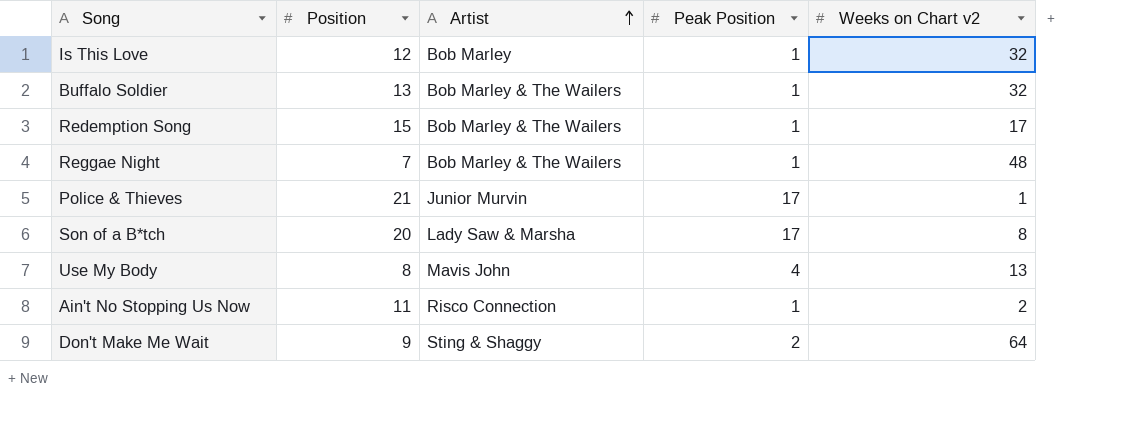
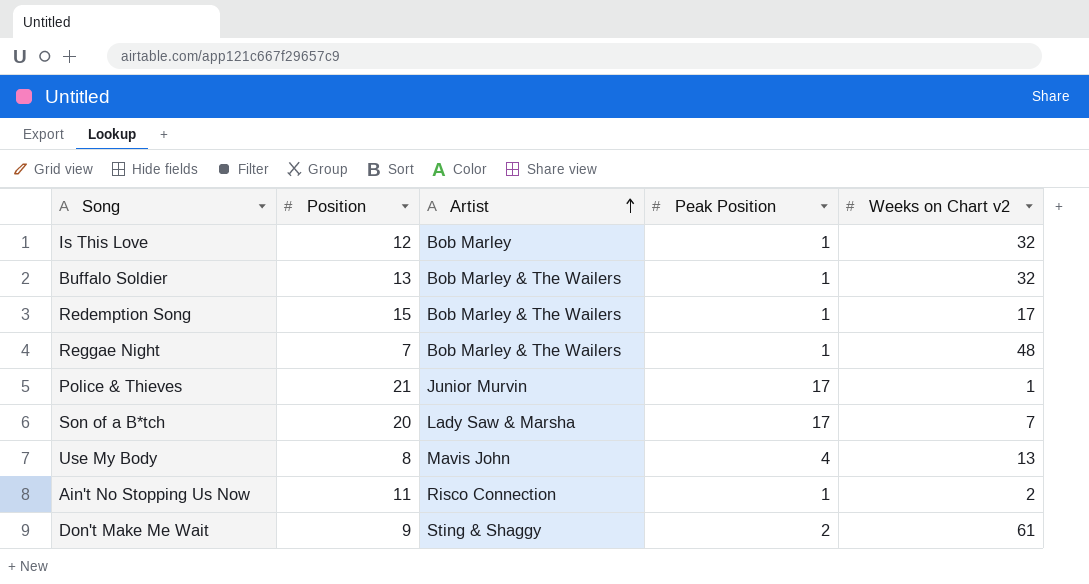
Son of a B*tch | Weeks on Chart v2: 8 -> 7
Don't Make Me Wait | Weeks on Chart v2: 64 -> 61

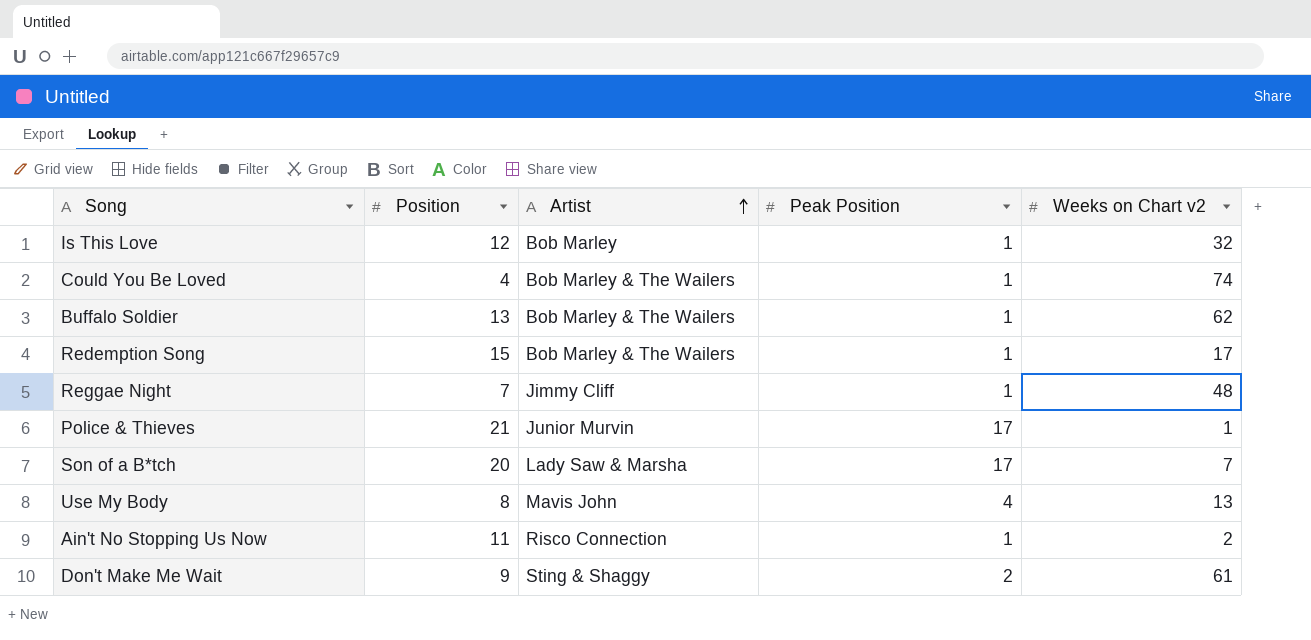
row Could You Be Loved: none -> 4 | Bob Marley & The Wailers | 1 | 74
Buffalo Soldier | Weeks on Chart v2: 32 -> 62
Reggae Night | Artist: Bob Marley & The Wailers -> Jimmy Cliff

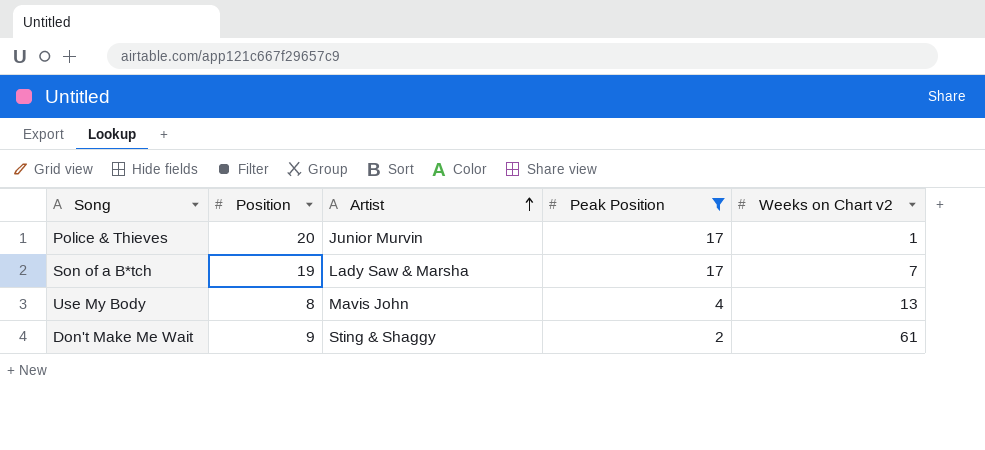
filter: none -> Peak Position != 1
Police & Thieves | Position: 21 -> 20
Son of a B*tch | Position: 20 -> 19

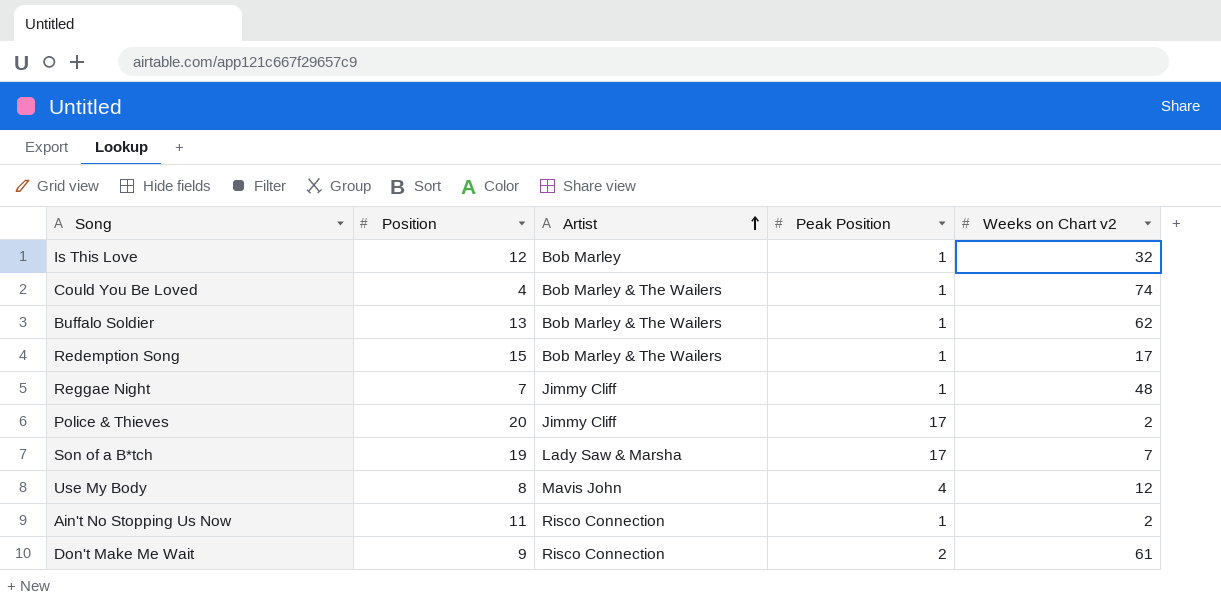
filter: Peak Position != 1 -> none
Police & Thieves | Artist: Junior Murvin -> Jimmy Cliff
Police & Thieves | Weeks on Chart v2: 1 -> 2
Use My Body | Weeks on Chart v2: 13 -> 12
Don't Make Me Wait | Artist: Sting & Shaggy -> Risco Connection

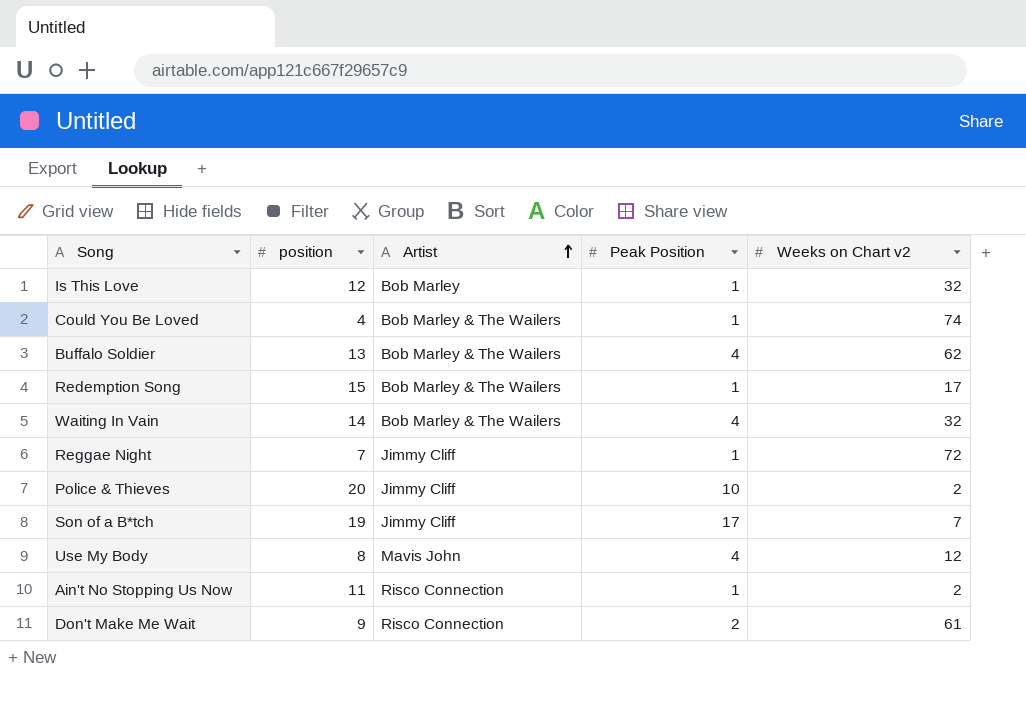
column name: Position -> position
Buffalo Soldier | Peak Position: 1 -> 4
row Waiting In Vain: none -> 14 | Bob Marley & The Wailers | 4 | 32
Reggae Night | Weeks on Chart v2: 48 -> 72
Police & Thieves | Peak Position: 17 -> 10
Son of a B*tch | Artist: Lady Saw & Marsha -> Jimmy Cliff

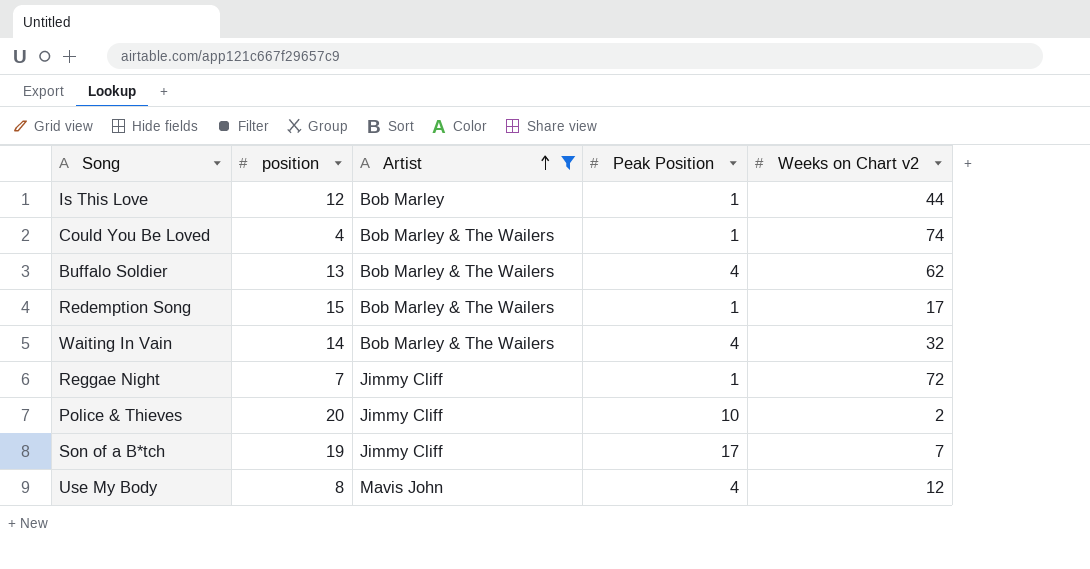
filter: none -> Artist != Risco Connection
Is This Love | Weeks on Chart v2: 32 -> 44

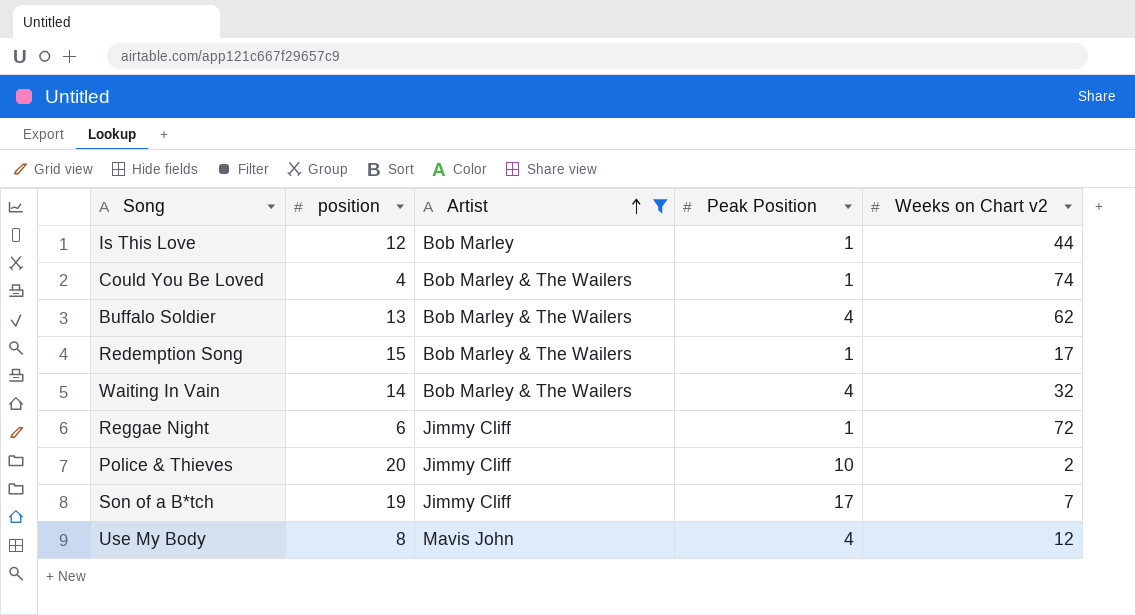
Reggae Night | position: 7 -> 6

